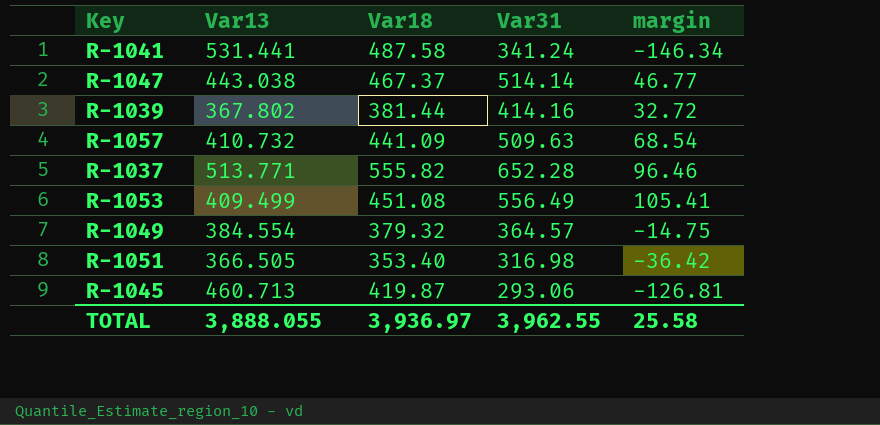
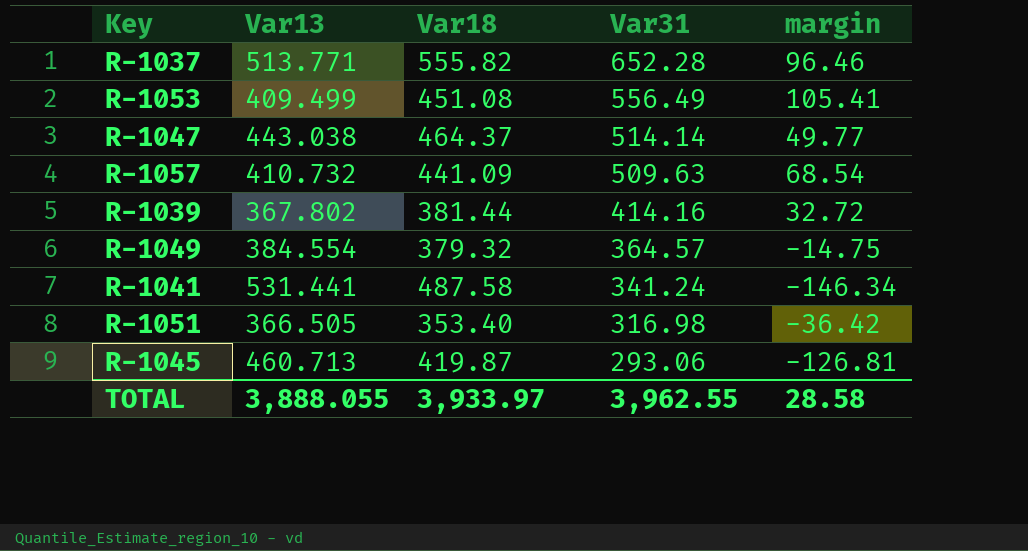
row order: none -> Var31 descending
R-1047 | Var18: 467.37 -> 464.37
R-1047 | margin: 46.77 -> 49.77
TOTAL | Var18: 3,936.97 -> 3,933.97
TOTAL | margin: 25.58 -> 28.58

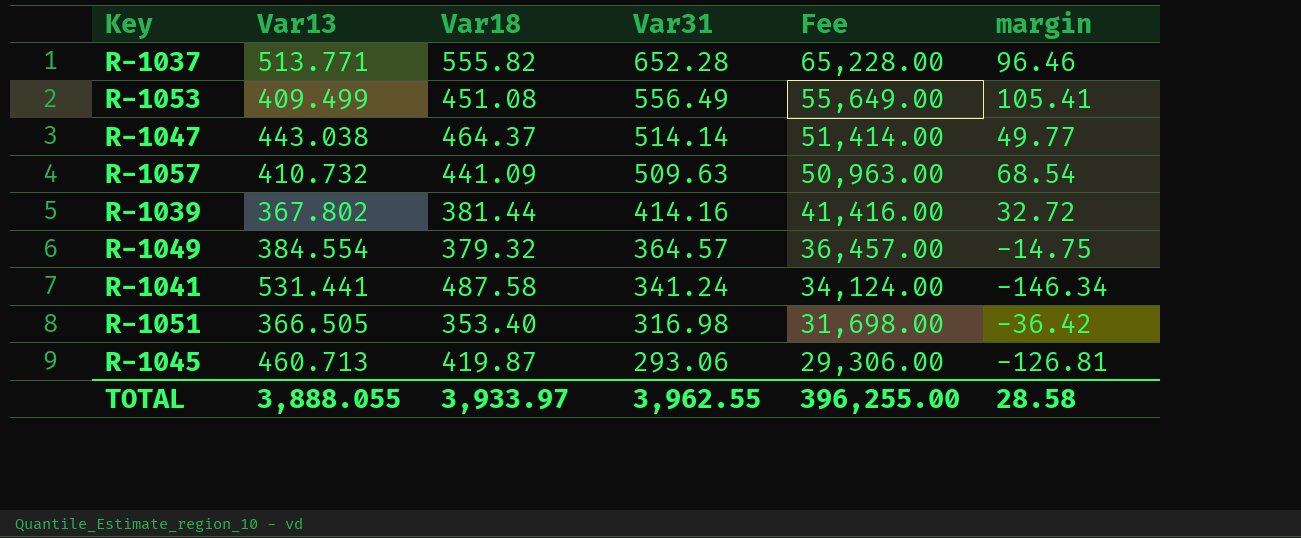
column Fee | formula: none -> [Var31] * 100

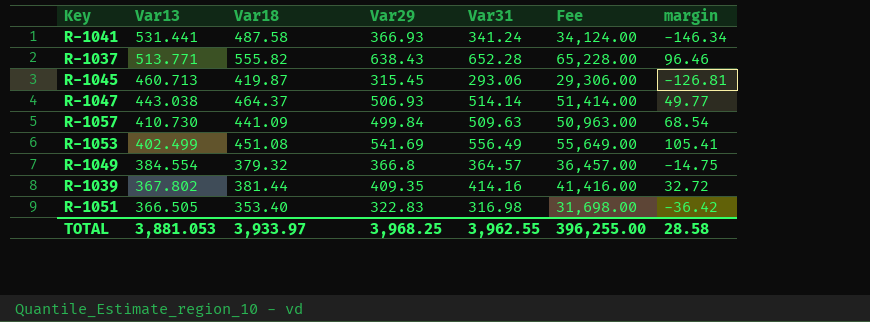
row order: Var31 descending -> Var13 descending
column Var29 | position: none -> 4
R-1057 | Var13: 410.732 -> 410.730
R-1053 | Var13: 409.499 -> 402.499
TOTAL | Var13: 3,888.055 -> 3,881.053

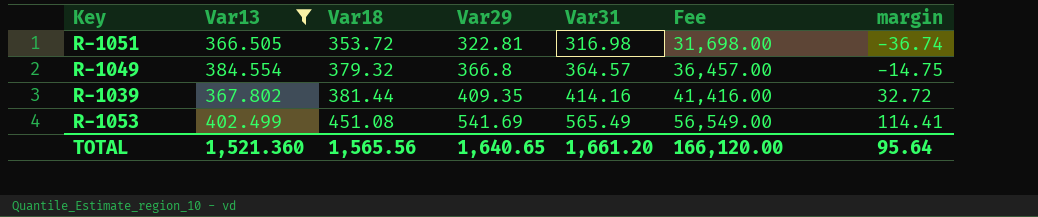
filter: none -> Var13 <= 402.499
row order: Var13 descending -> Var18 ascending
R-1051 | Var18: 353.40 -> 353.72
R-1051 | Var29: 322.83 -> 322.81
R-1051 | margin: -36.42 -> -36.74
R-1053 | Var31: 556.49 -> 565.49
R-1053 | Fee: 55,649.00 -> 56,549.00
R-1053 | margin: 105.41 -> 114.41
TOTAL | Var13: 3,881.053 -> 1,521.360
TOTAL | Var18: 3,933.97 -> 1,565.56
TOTAL | Var29: 3,968.25 -> 1,640.65
TOTAL | Var31: 3,962.55 -> 1,661.20
TOTAL | Fee: 396,255.00 -> 166,120.00
TOTAL | margin: 28.58 -> 95.64

